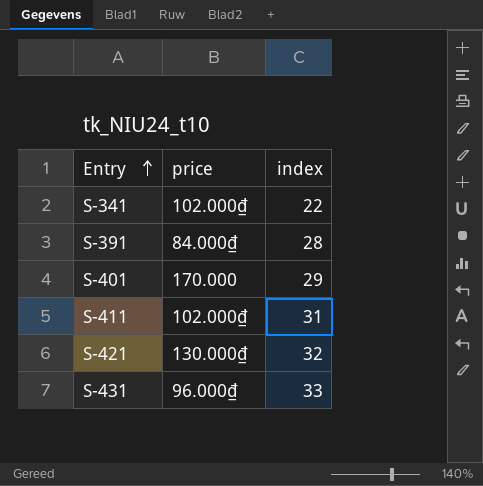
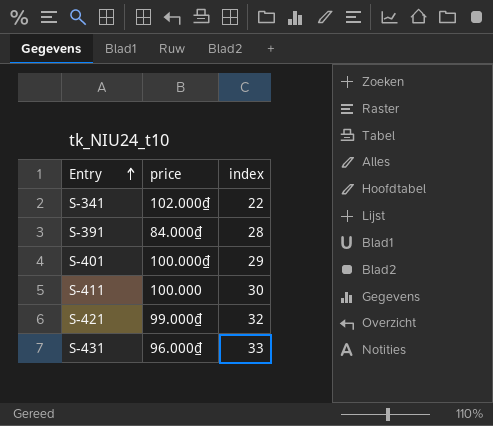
S-401 | price: 170.000 -> 100.000₫
S-411 | price: 102.000₫ -> 100.000
S-411 | index: 31 -> 30
S-421 | price: 130.000₫ -> 99.000₫

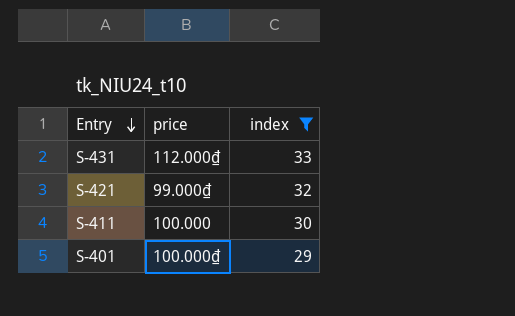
filter: none -> index >= 29
row order: Entry ascending -> Entry descending
S-431 | price: 96.000₫ -> 112.000₫

